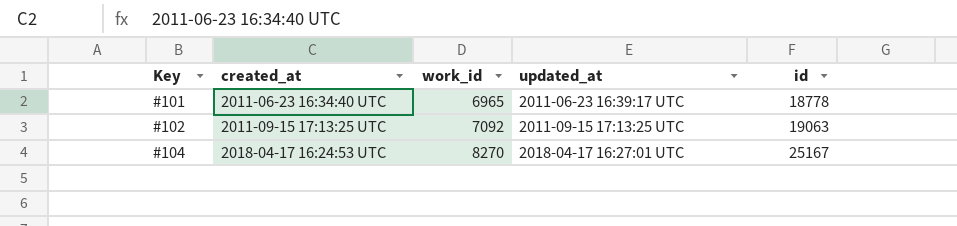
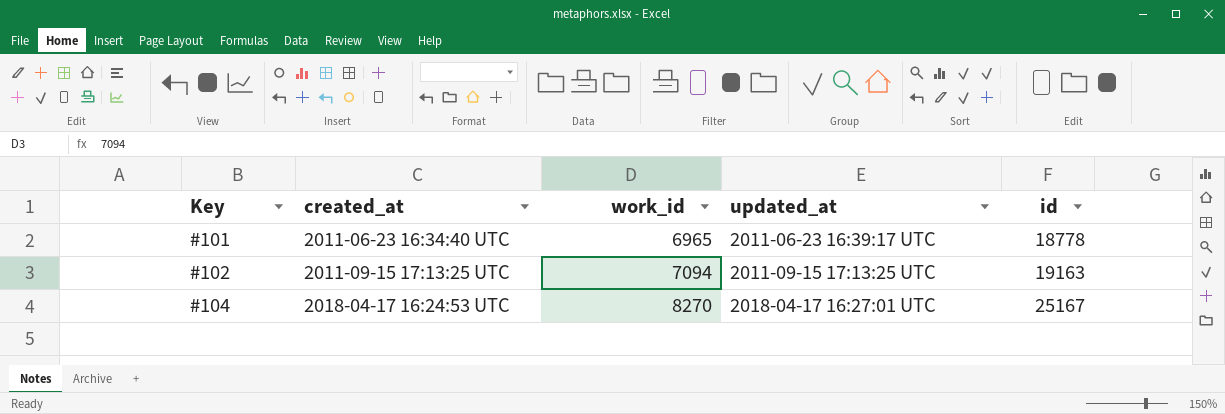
#102 | work_id: 7092 -> 7094
#102 | id: 19063 -> 19163

